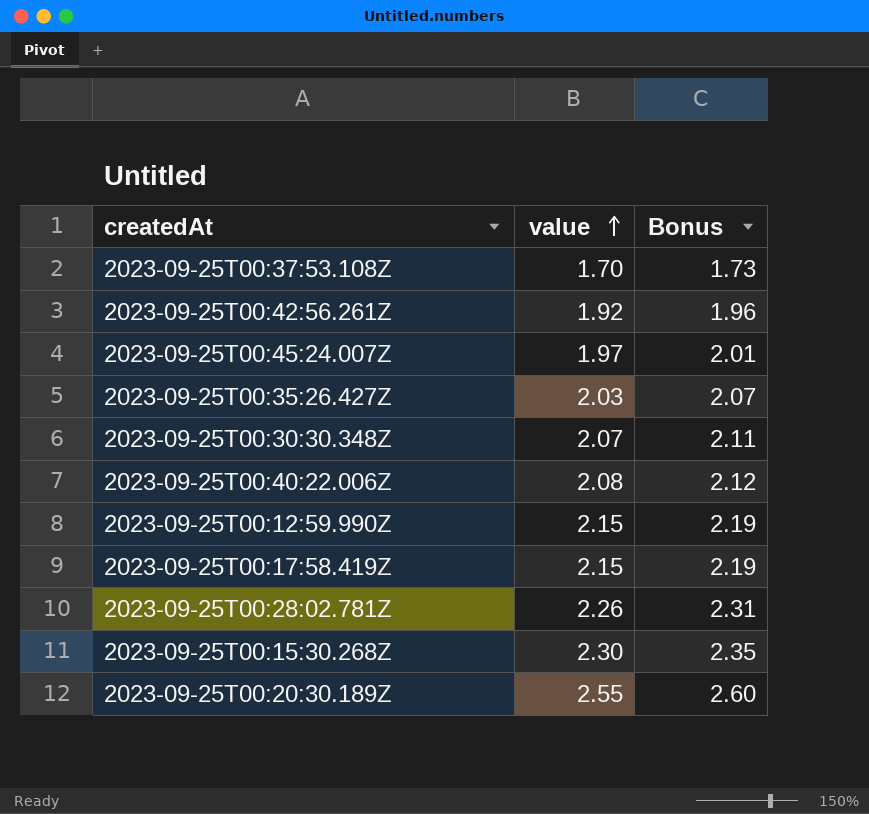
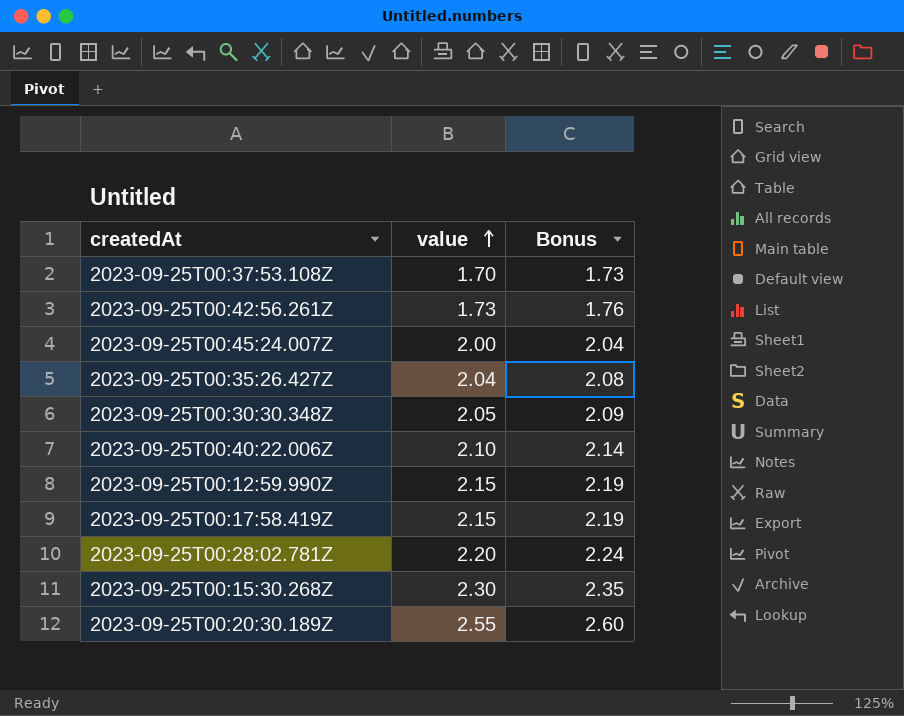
2023-09-25T00:42:56.261Z | value: 1.92 -> 1.73
2023-09-25T00:42:56.261Z | Bonus: 1.96 -> 1.76
2023-09-25T00:45:24.007Z | value: 1.97 -> 2.00
2023-09-25T00:45:24.007Z | Bonus: 2.01 -> 2.04
2023-09-25T00:35:26.427Z | value: 2.03 -> 2.04
2023-09-25T00:35:26.427Z | Bonus: 2.07 -> 2.08
2023-09-25T00:30:30.348Z | value: 2.07 -> 2.05
2023-09-25T00:30:30.348Z | Bonus: 2.11 -> 2.09
2023-09-25T00:40:22.006Z | value: 2.08 -> 2.10
2023-09-25T00:40:22.006Z | Bonus: 2.12 -> 2.14
2023-09-25T00:28:02.781Z | value: 2.26 -> 2.20
2023-09-25T00:28:02.781Z | Bonus: 2.31 -> 2.24

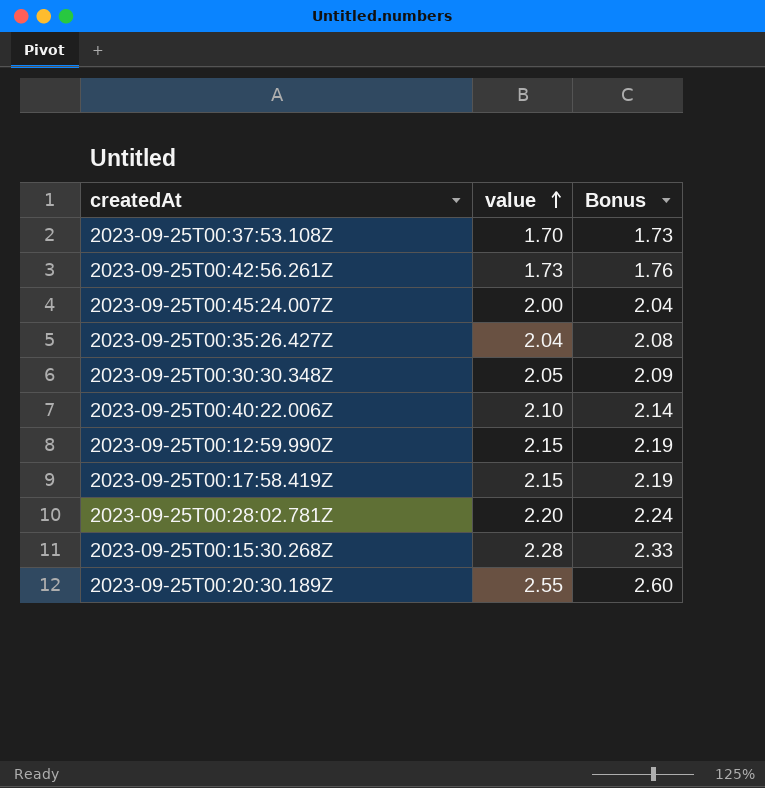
2023-09-25T00:15:30.268Z | value: 2.30 -> 2.28
2023-09-25T00:15:30.268Z | Bonus: 2.35 -> 2.33

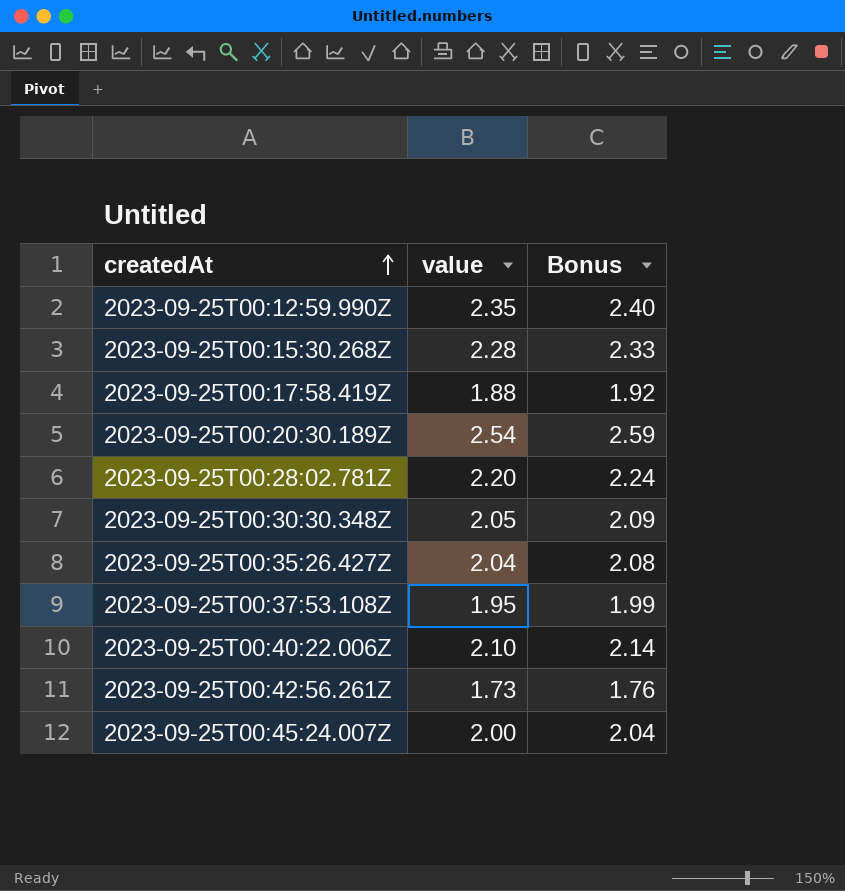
row order: value ascending -> createdAt ascending
2023-09-25T00:12:59.990Z | value: 2.15 -> 2.35
2023-09-25T00:12:59.990Z | Bonus: 2.19 -> 2.40
2023-09-25T00:17:58.419Z | value: 2.15 -> 1.88
2023-09-25T00:17:58.419Z | Bonus: 2.19 -> 1.92
2023-09-25T00:20:30.189Z | value: 2.55 -> 2.54
2023-09-25T00:20:30.189Z | Bonus: 2.60 -> 2.59
2023-09-25T00:37:53.108Z | value: 1.70 -> 1.95
2023-09-25T00:37:53.108Z | Bonus: 1.73 -> 1.99

